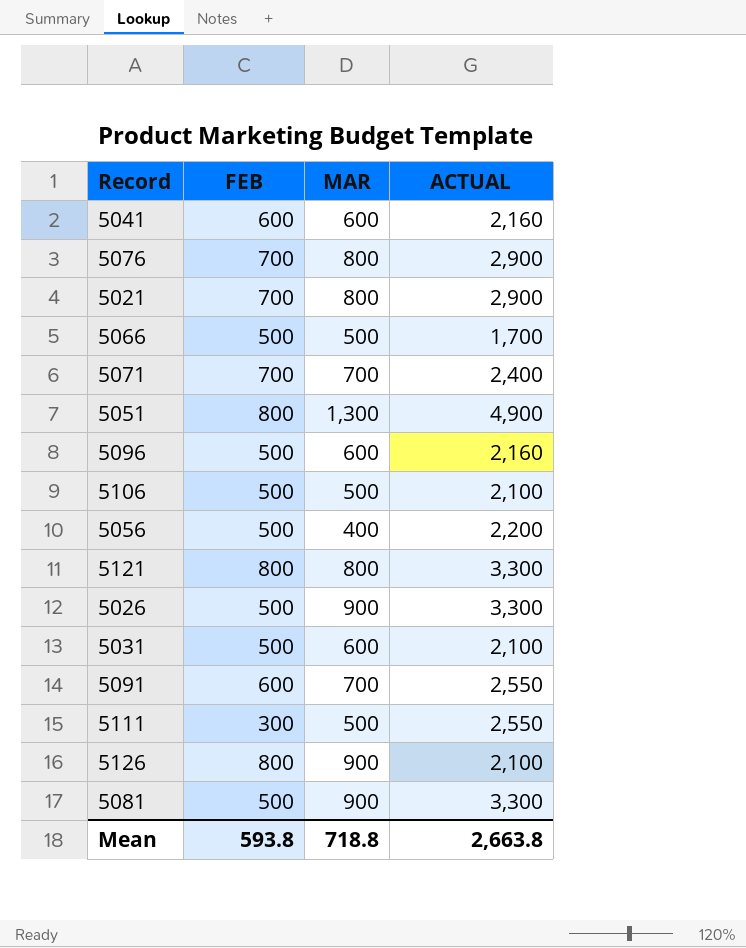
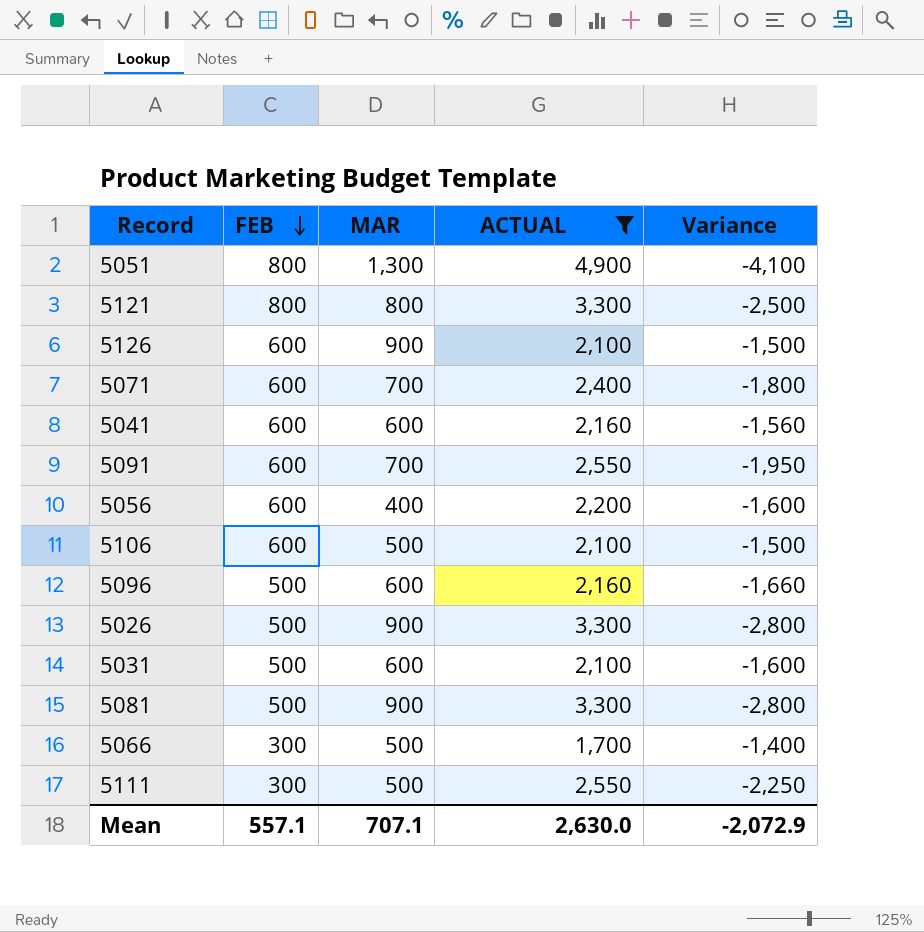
filter: none -> ACTUAL != 2,900
row order: none -> FEB descending
column Variance | formula: none -> [FEB] - [ACTUAL]
5126 | FEB: 800 -> 600
5071 | FEB: 700 -> 600
5056 | FEB: 500 -> 600
5106 | FEB: 500 -> 600
5066 | FEB: 500 -> 300
Mean | FEB: 593.8 -> 557.1
Mean | MAR: 718.8 -> 707.1
Mean | ACTUAL: 2,663.8 -> 2,630.0

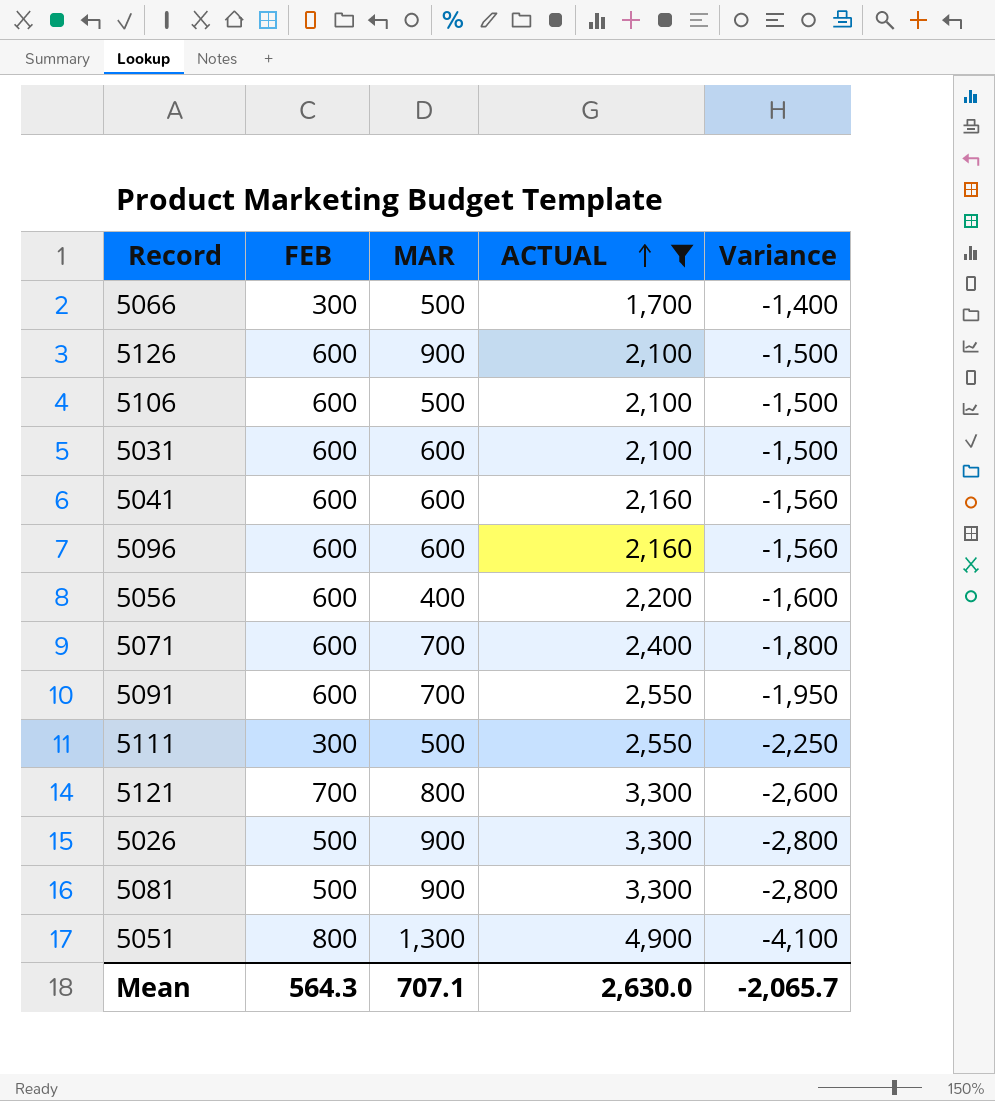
row order: FEB descending -> ACTUAL ascending
5031 | FEB: 500 -> 600
5031 | Variance: -1,600 -> -1,500
5096 | FEB: 500 -> 600
5096 | Variance: -1,660 -> -1,560
5121 | FEB: 800 -> 700
5121 | Variance: -2,500 -> -2,600
Mean | FEB: 557.1 -> 564.3
Mean | Variance: -2,072.9 -> -2,065.7

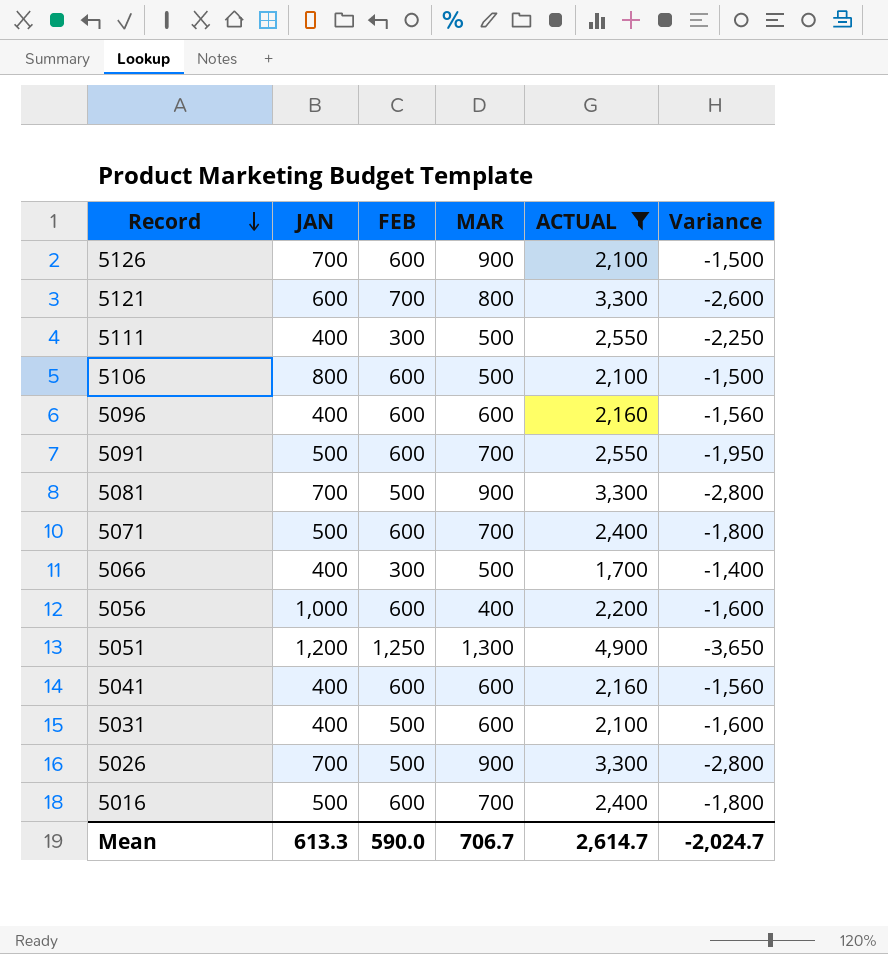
row order: ACTUAL ascending -> Record descending
column JAN | position: none -> 2
5051 | FEB: 800 -> 1,250
5051 | Variance: -4,100 -> -3,650
5031 | FEB: 600 -> 500
5031 | Variance: -1,500 -> -1,600
row 5016: none -> 500 | 600 | 700 | 2,400 | -1,800
Mean | FEB: 564.3 -> 590.0
Mean | MAR: 707.1 -> 706.7
Mean | ACTUAL: 2,630.0 -> 2,614.7
Mean | Variance: -2,065.7 -> -2,024.7

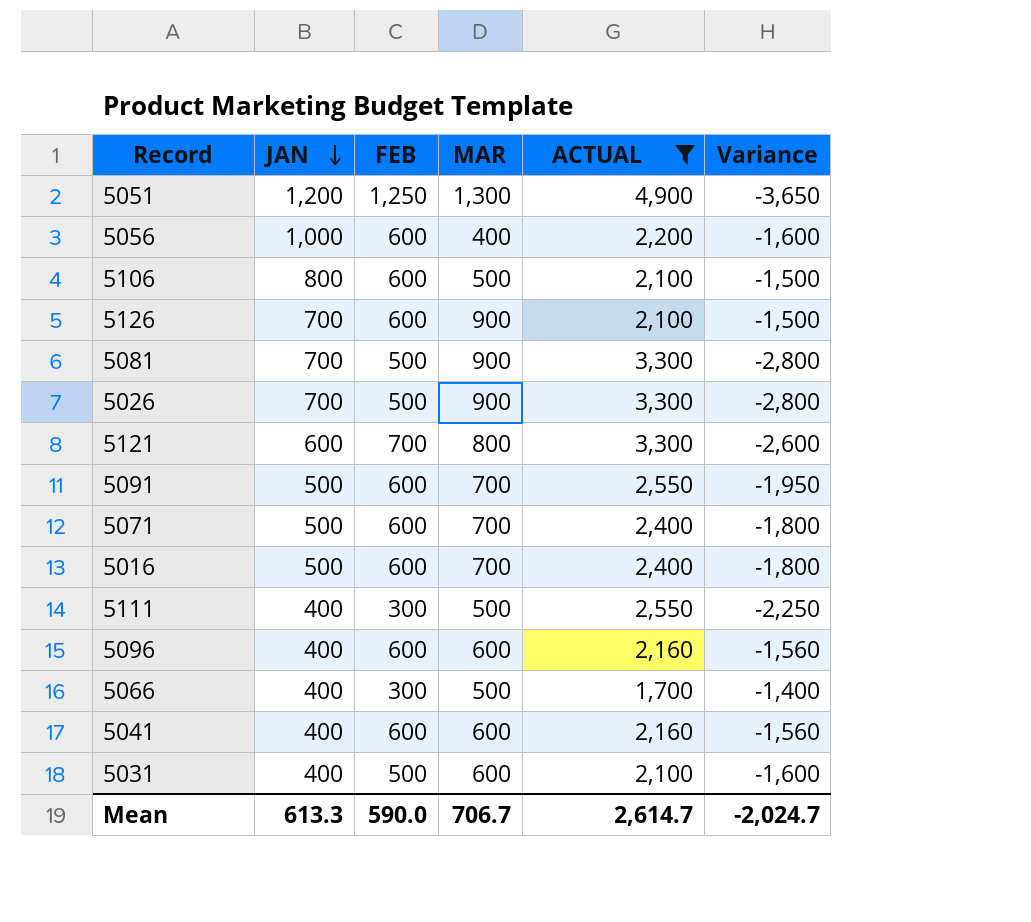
row order: Record descending -> JAN descending

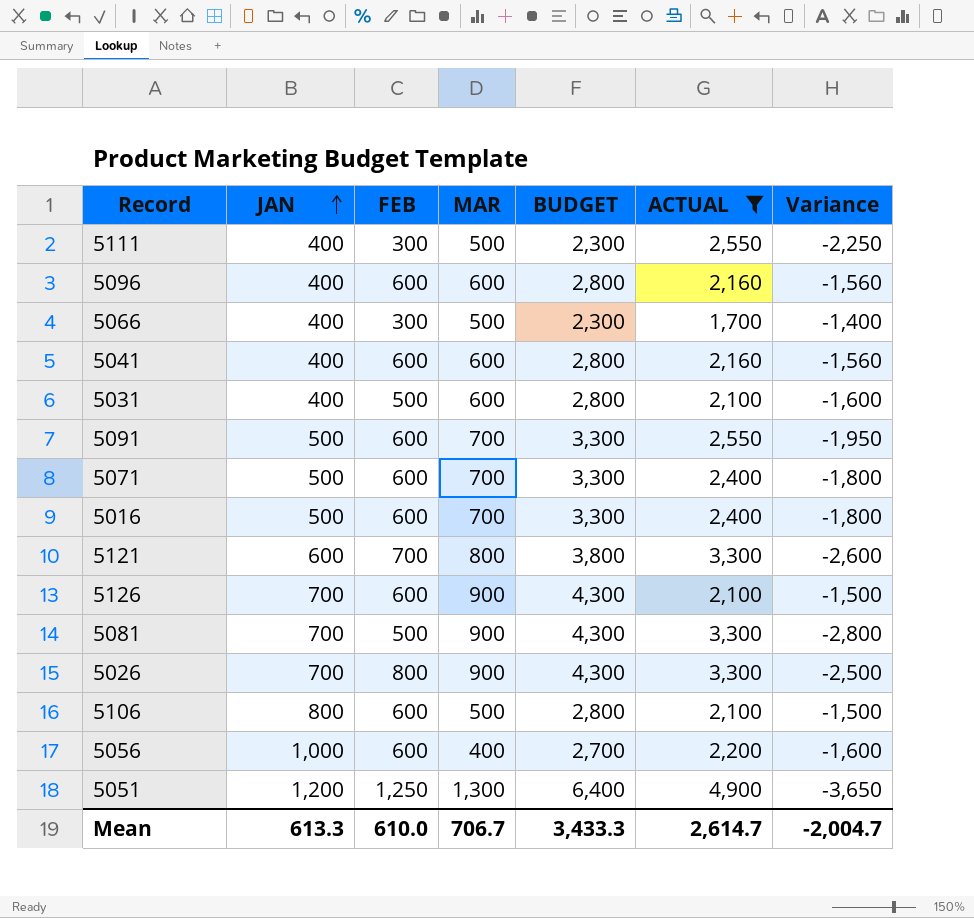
row order: JAN descending -> JAN ascending
column BUDGET | position: none -> 5
5026 | FEB: 500 -> 800
5026 | Variance: -2,800 -> -2,500
Mean | FEB: 590.0 -> 610.0
Mean | Variance: -2,024.7 -> -2,004.7

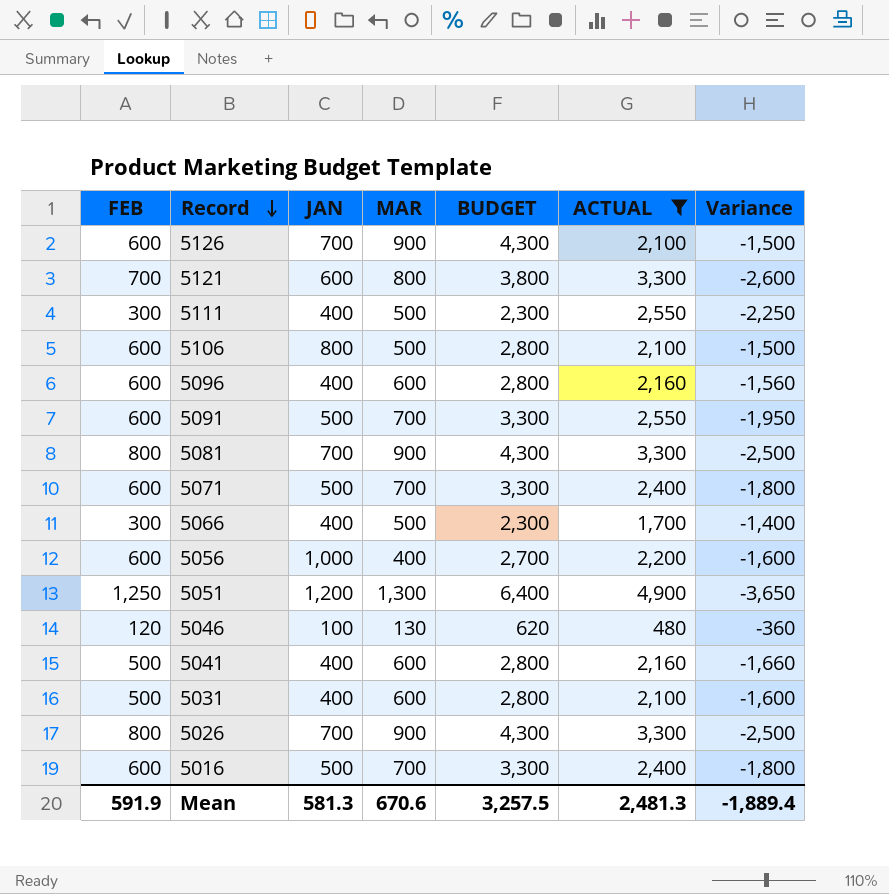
row order: JAN ascending -> Record descending
column FEB | position: 3 -> 1
5081 | FEB: 500 -> 800
5081 | Variance: -2,800 -> -2,500
row 5046: none -> 120 | 100 | 130 | 620 | 480 | -360
5041 | FEB: 600 -> 500
5041 | Variance: -1,560 -> -1,660
Mean | FEB: 610.0 -> 591.9
Mean | JAN: 613.3 -> 581.3
Mean | MAR: 706.7 -> 670.6
Mean | BUDGET: 3,433.3 -> 3,257.5
Mean | ACTUAL: 2,614.7 -> 2,481.3
Mean | Variance: -2,004.7 -> -1,889.4

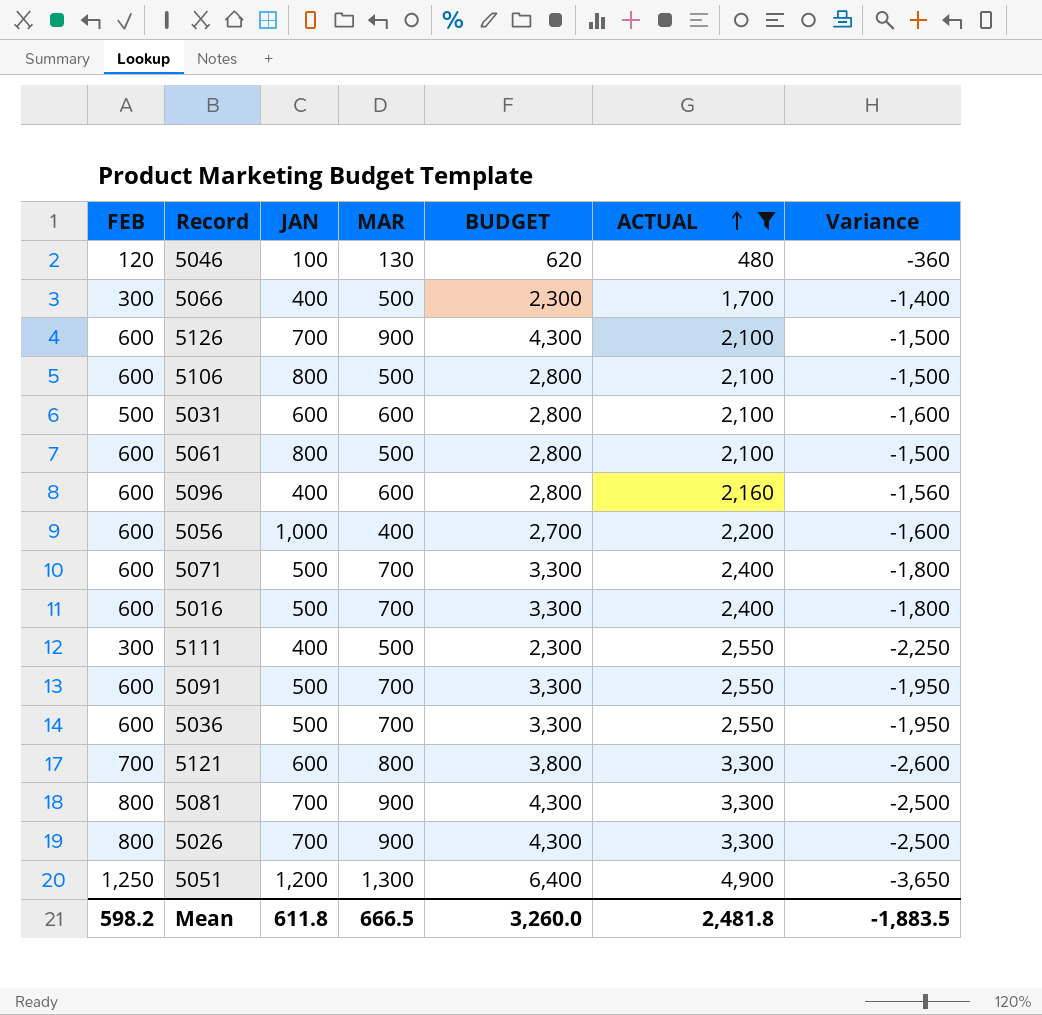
row order: Record descending -> ACTUAL ascending
row 5041: 500 | 400 | 600 | 2,800 | 2,160 | -1,660 -> none
5031 | JAN: 400 -> 600
row 5061: none -> 600 | 800 | 500 | 2,800 | 2,100 | -1,500
row 5036: none -> 600 | 500 | 700 | 3,300 | 2,550 | -1,950
Mean | FEB: 591.9 -> 598.2
Mean | JAN: 581.3 -> 611.8
Mean | MAR: 670.6 -> 666.5
Mean | BUDGET: 3,257.5 -> 3,260.0
Mean | ACTUAL: 2,481.3 -> 2,481.8
Mean | Variance: -1,889.4 -> -1,883.5

